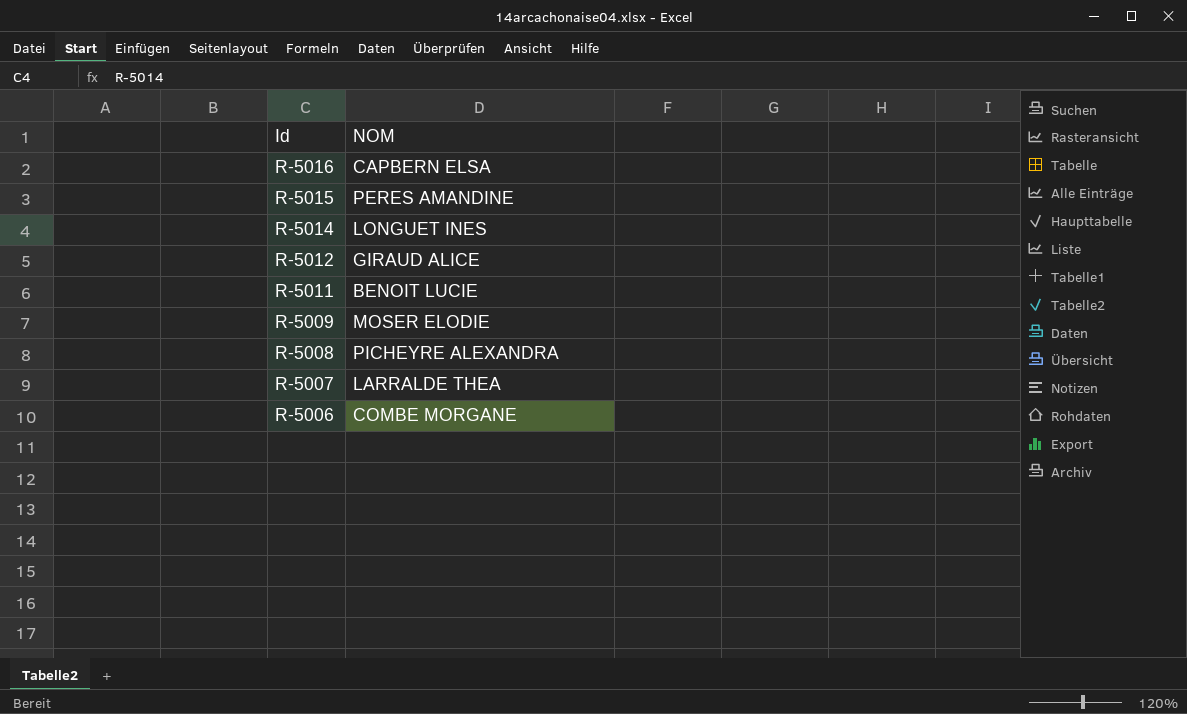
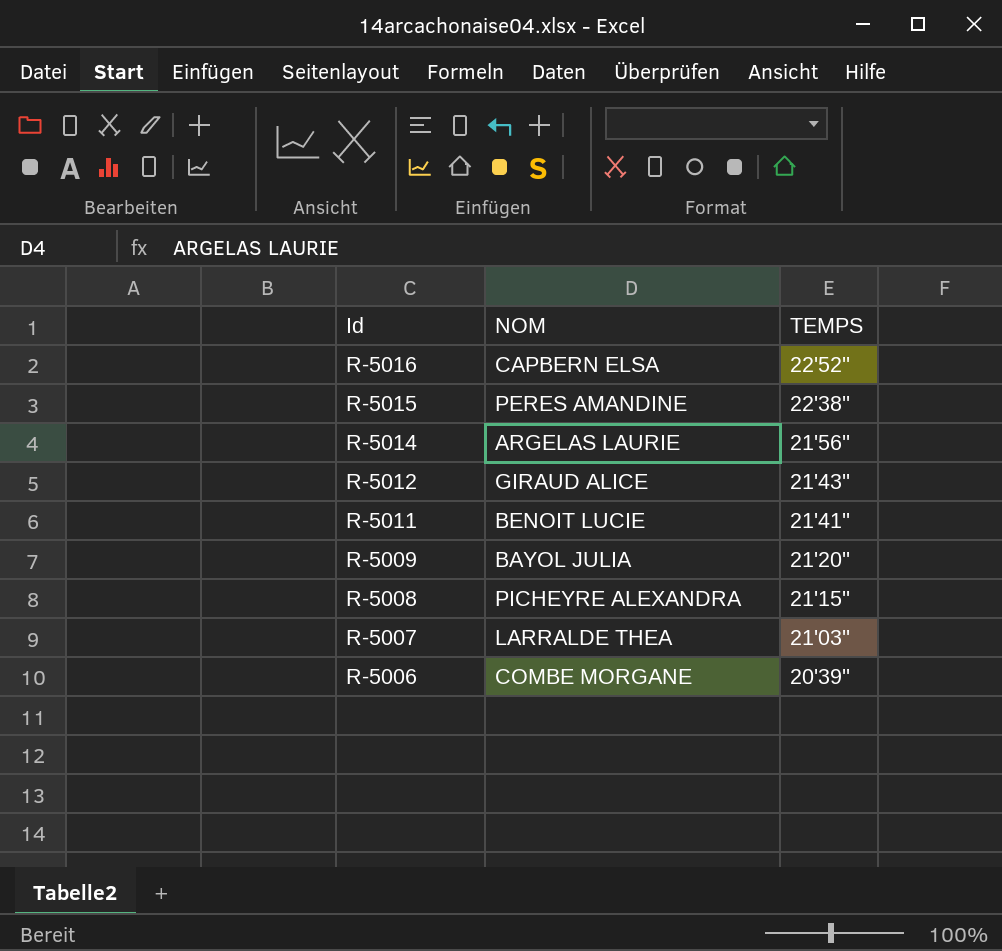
column TEMPS | position: none -> 3
R-5014 | NOM: LONGUET INES -> ARGELAS LAURIE
R-5009 | NOM: MOSER ELODIE -> BAYOL JULIA

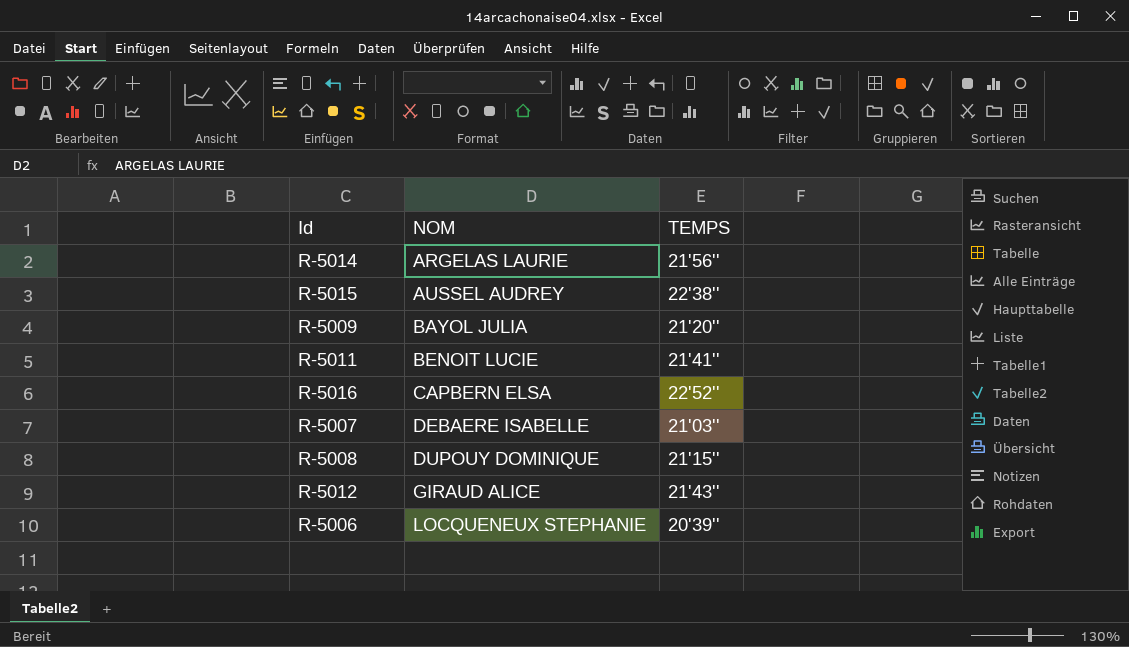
row order: Id descending -> NOM ascending
R-5015 | NOM: PERES AMANDINE -> AUSSEL AUDREY
R-5007 | NOM: LARRALDE THEA -> DEBAERE ISABELLE
R-5008 | NOM: PICHEYRE ALEXANDRA -> DUPOUY DOMINIQUE
R-5006 | NOM: COMBE MORGANE -> LOCQUENEUX STEPHANIE

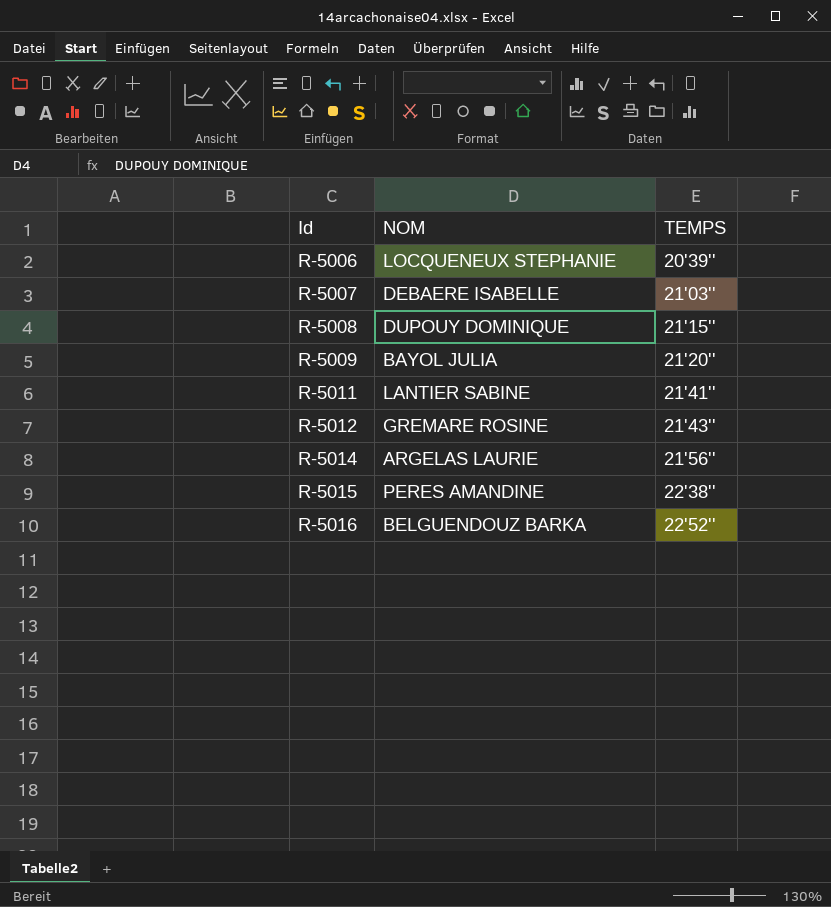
row order: NOM ascending -> Id ascending
R-5011 | NOM: BENOIT LUCIE -> LANTIER SABINE
R-5012 | NOM: GIRAUD ALICE -> GREMARE ROSINE
R-5015 | NOM: AUSSEL AUDREY -> PERES AMANDINE
R-5016 | NOM: CAPBERN ELSA -> BELGUENDOUZ BARKA

